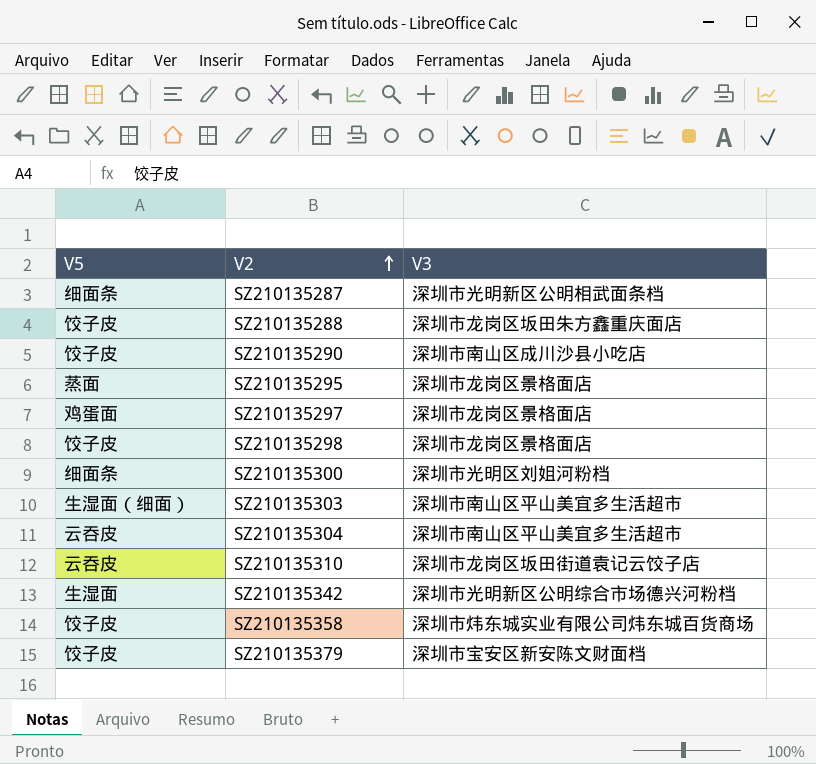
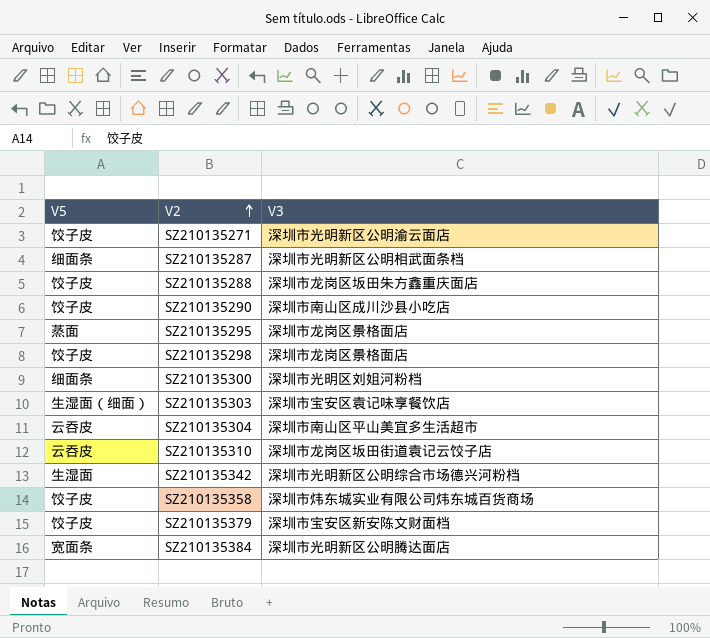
row SZ210135297: 鸡蛋面 | 深圳市龙岗区景格面店 -> none
row SZ210135271: none -> 饺子皮 | 深圳市光明新区公明渝云面店
SZ210135303 | V3: 深圳市南山区平山美宜多生活超市 -> 深圳市宝安区袁记味享餐饮店
row SZ210135384: none -> 宽面条 | 深圳市光明新区公明腾达面店

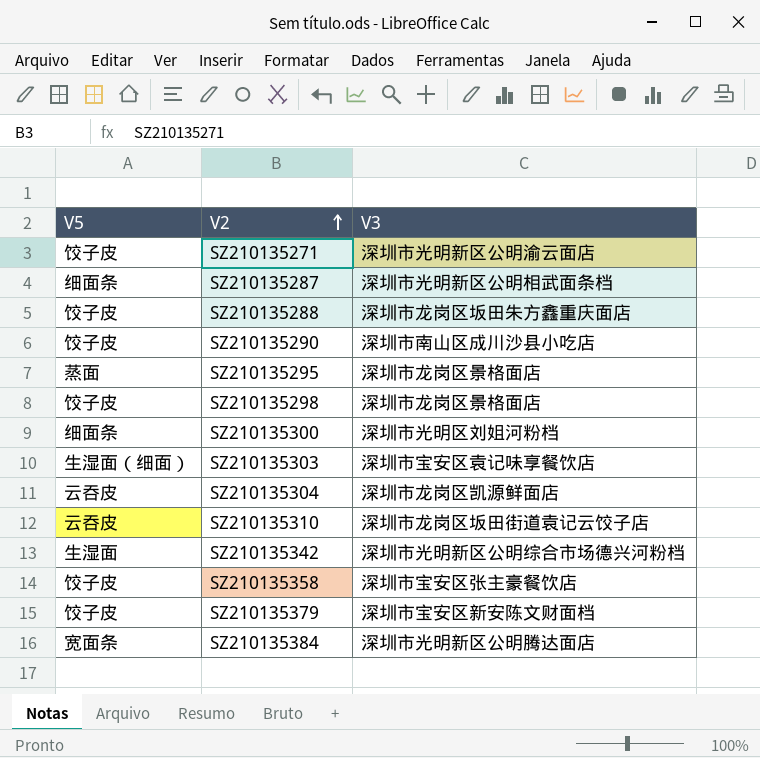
SZ210135304 | V3: 深圳市南山区平山美宜多生活超市 -> 深圳市龙岗区凯源鲜面店
SZ210135358 | V3: 深圳市炜东城实业有限公司炜东城百货商场 -> 深圳市宝安区张主豪餐饮店

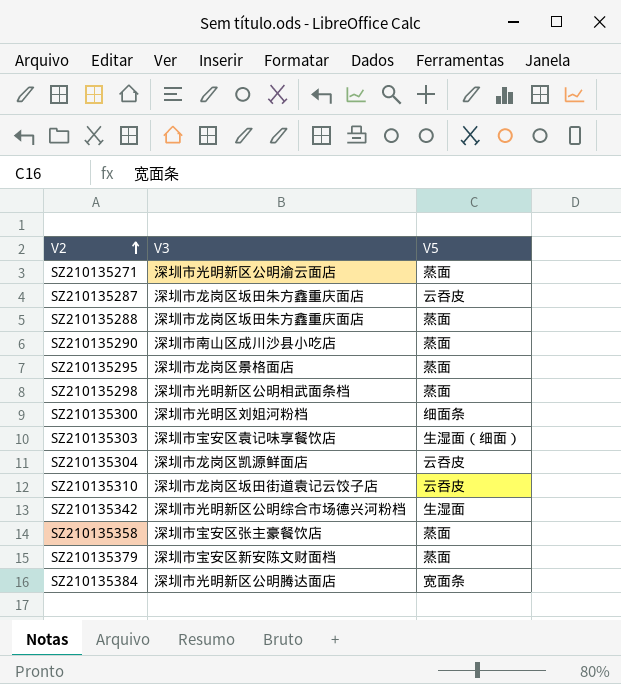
column V5 | position: 1 -> 3
SZ210135271 | V5: 饺子皮 -> 蒸面
SZ210135287 | V3: 深圳市光明新区公明相武面条档 -> 深圳市龙岗区坂田朱方鑫重庆面店
SZ210135287 | V5: 细面条 -> 云吞皮
SZ210135288 | V5: 饺子皮 -> 蒸面
SZ210135290 | V5: 饺子皮 -> 蒸面
SZ210135298 | V3: 深圳市龙岗区景格面店 -> 深圳市光明新区公明相武面条档
SZ210135298 | V5: 饺子皮 -> 蒸面
SZ210135358 | V5: 饺子皮 -> 蒸面
SZ210135379 | V5: 饺子皮 -> 蒸面

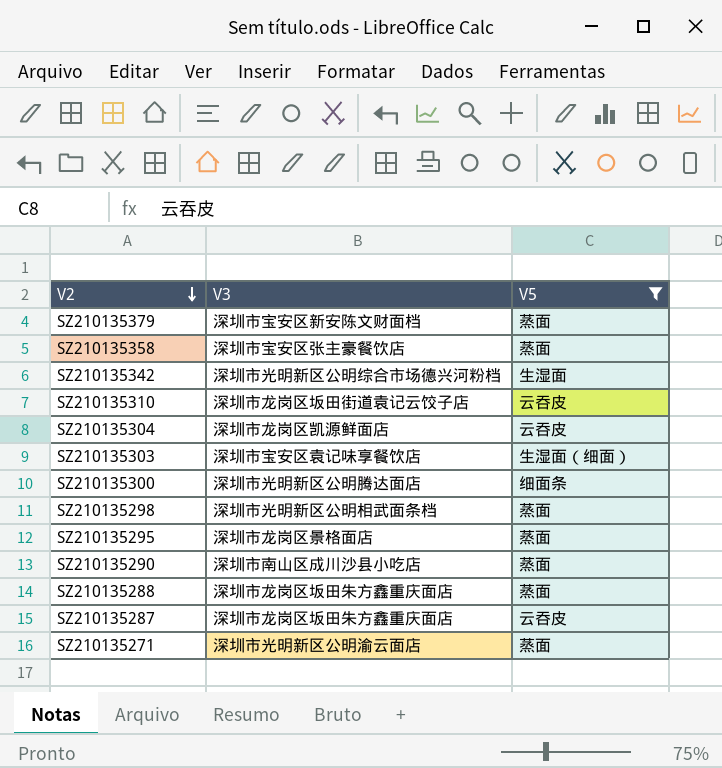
filter: none -> V5 != 宽面条
row order: V2 ascending -> V2 descending
SZ210135300 | V3: 深圳市光明区刘姐河粉档 -> 深圳市光明新区公明腾达面店

